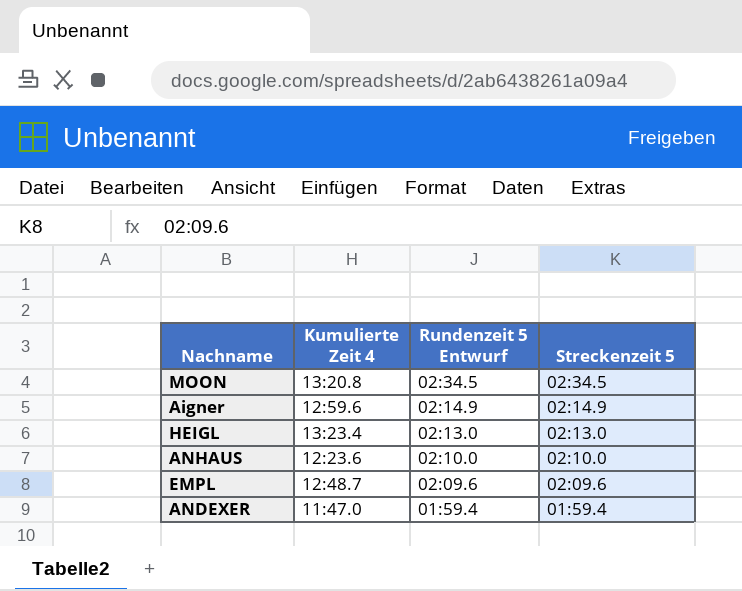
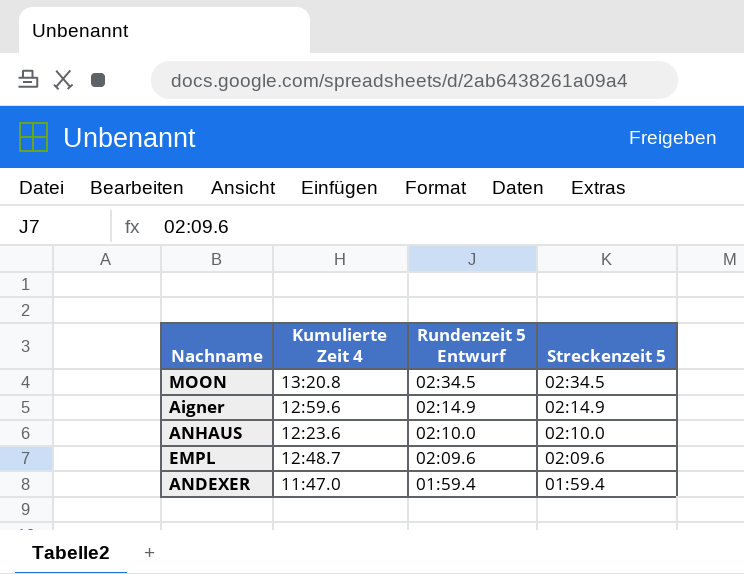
row HEIGL: 13:23.4 | 02:13.0 | 02:13.0 -> none

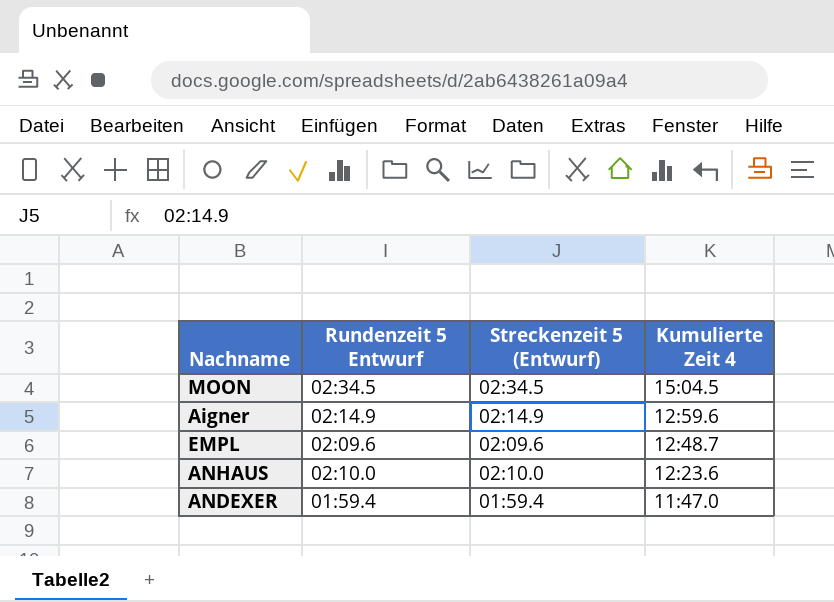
row order: Rundenzeit 5 Entwurf descending -> Kumulierte Zeit 4 descending
column name: Streckenzeit 5 -> Streckenzeit 5 (Entwurf)
column Kumulierte Zeit 4 | position: 2 -> 4
MOON | Kumulierte Zeit 4: 13:20.8 -> 15:04.5

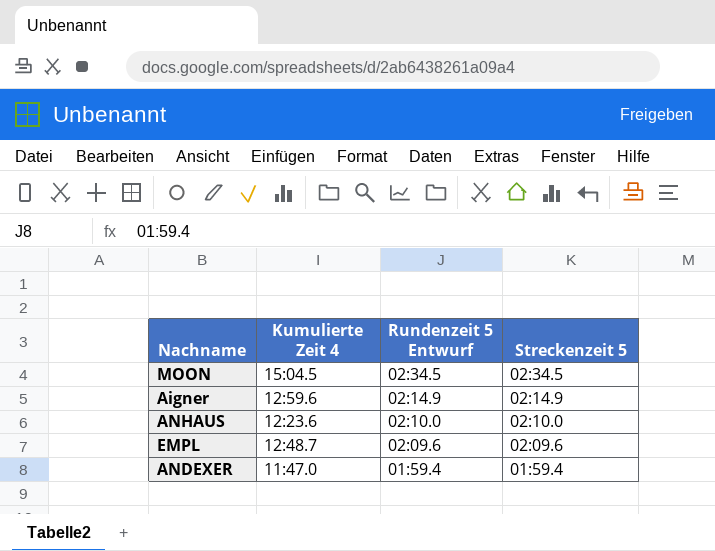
row order: Kumulierte Zeit 4 descending -> Rundenzeit 5 Entwurf descending
column Kumulierte Zeit 4 | position: 4 -> 2
column name: Streckenzeit 5 (Entwurf) -> Streckenzeit 5

